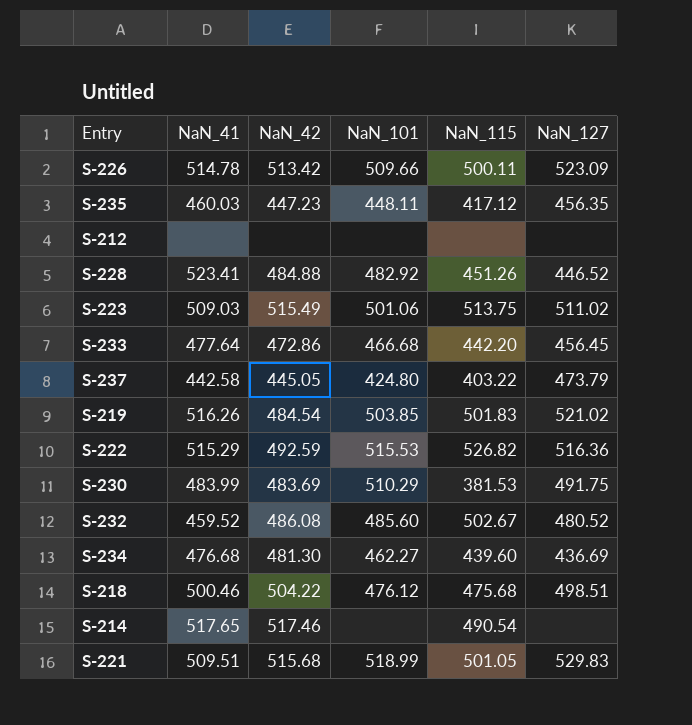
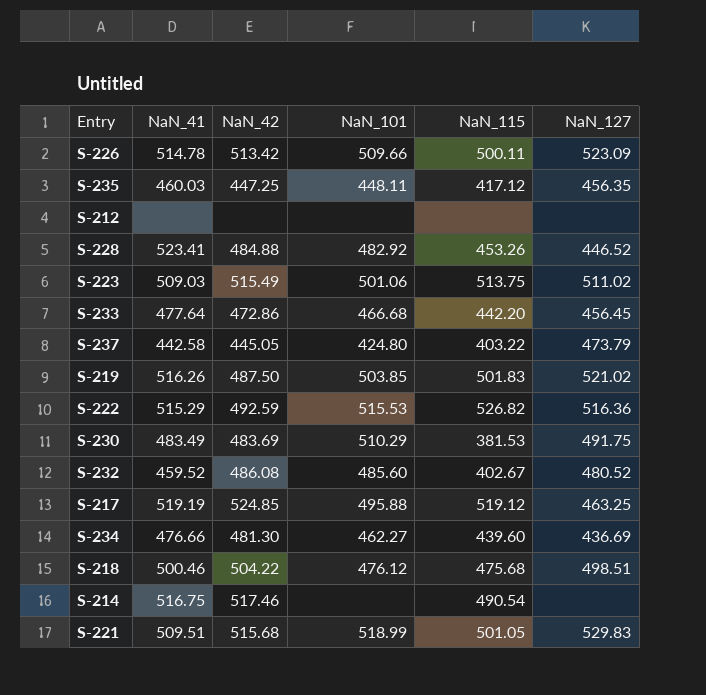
S-235 | NaN_42: 447.23 -> 447.25
S-228 | NaN_115: 451.26 -> 453.26
S-219 | NaN_42: 484.54 -> 487.50
S-230 | NaN_41: 483.99 -> 483.49
S-232 | NaN_115: 502.67 -> 402.67
row S-217: none -> 519.19 | 524.85 | 495.88 | 519.12 | 463.25
S-234 | NaN_41: 476.68 -> 476.66
S-214 | NaN_41: 517.65 -> 516.75

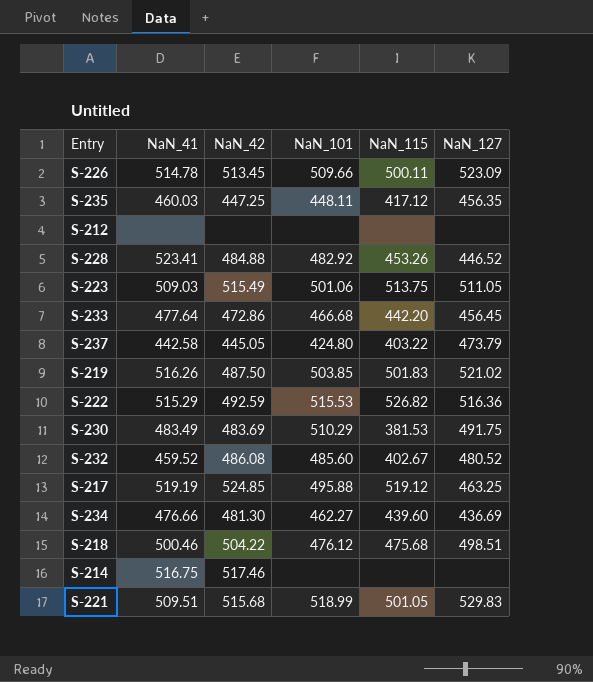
S-226 | NaN_42: 513.42 -> 513.45
S-223 | NaN_127: 511.02 -> 511.05
S-214 | NaN_115: 490.54 -> none

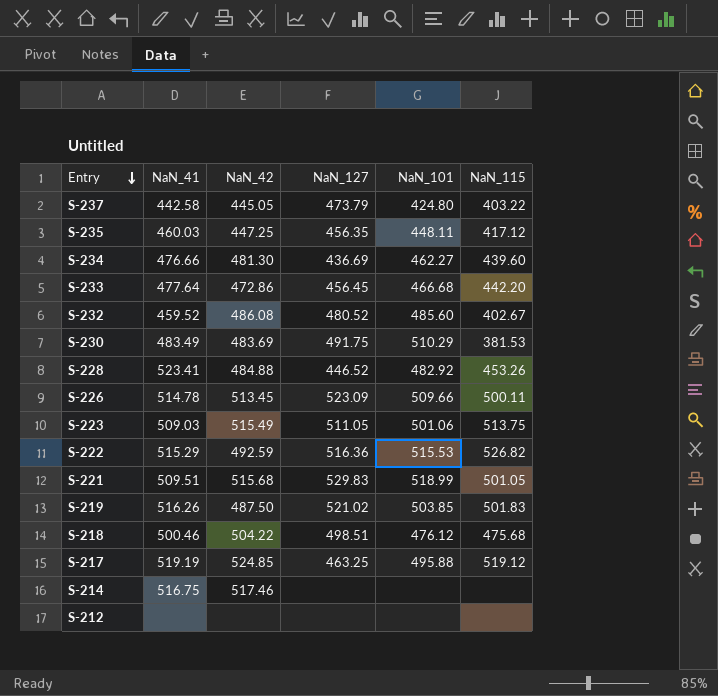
row order: none -> Entry descending
column NaN_127 | position: 6 -> 4

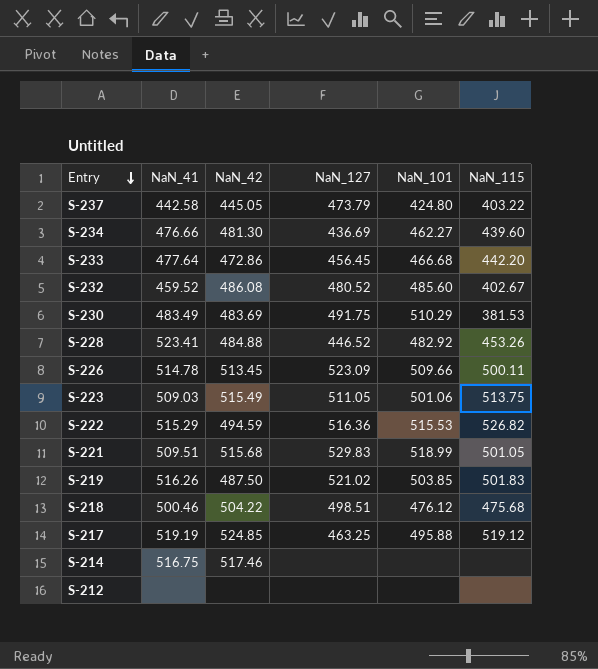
row S-235: 460.03 | 447.25 | 456.35 | 448.11 | 417.12 -> none
S-222 | NaN_42: 492.59 -> 494.59

